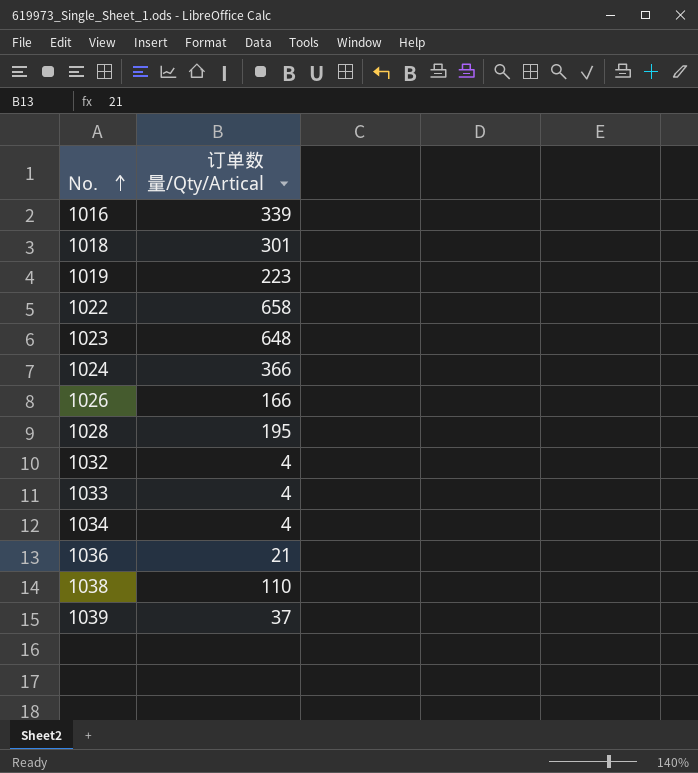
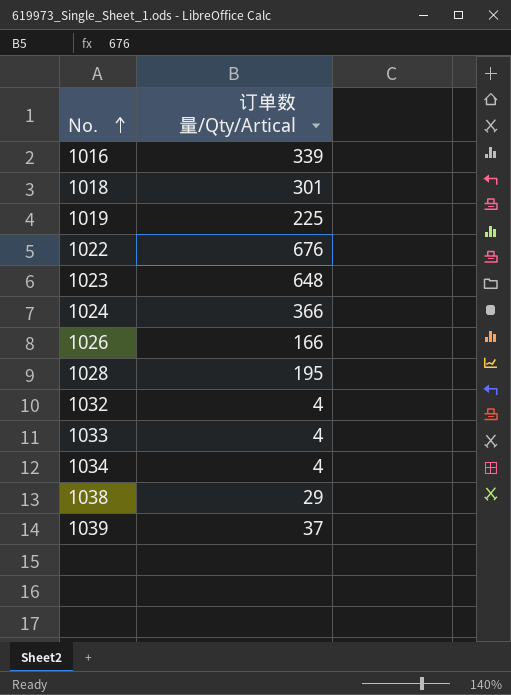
row 1036: 21 -> none
1019 | 订单数量/Qty/Artical: 223 -> 225
1022 | 订单数量/Qty/Artical: 658 -> 676
1038 | 订单数量/Qty/Artical: 110 -> 29

